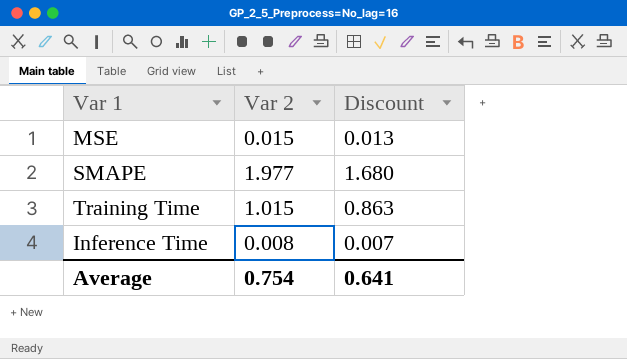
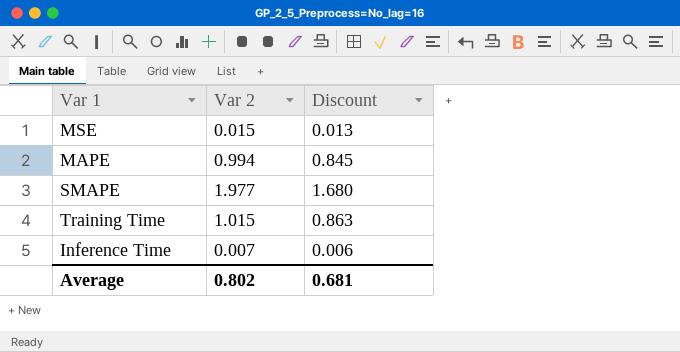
row MAPE: none -> 0.994 | 0.845
Inference Time | Var 2: 0.008 -> 0.007
Inference Time | Discount: 0.007 -> 0.006
Average | Var 2: 0.754 -> 0.802
Average | Discount: 0.641 -> 0.681

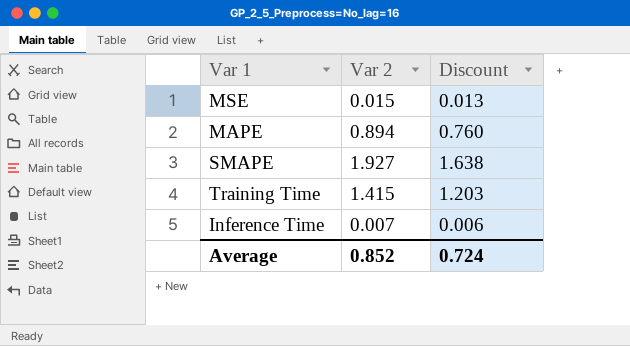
MAPE | Var 2: 0.994 -> 0.894
MAPE | Discount: 0.845 -> 0.760
SMAPE | Var 2: 1.977 -> 1.927
SMAPE | Discount: 1.680 -> 1.638
Training Time | Var 2: 1.015 -> 1.415
Training Time | Discount: 0.863 -> 1.203
Average | Var 2: 0.802 -> 0.852
Average | Discount: 0.681 -> 0.724

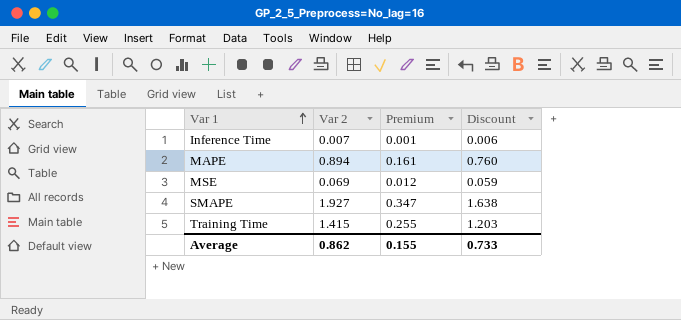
row order: none -> Var 1 ascending
column Premium | formula: none -> [Var 2] * 0.18
MSE | Var 2: 0.015 -> 0.069
MSE | Discount: 0.013 -> 0.059
Average | Var 2: 0.852 -> 0.862
Average | Discount: 0.724 -> 0.733

